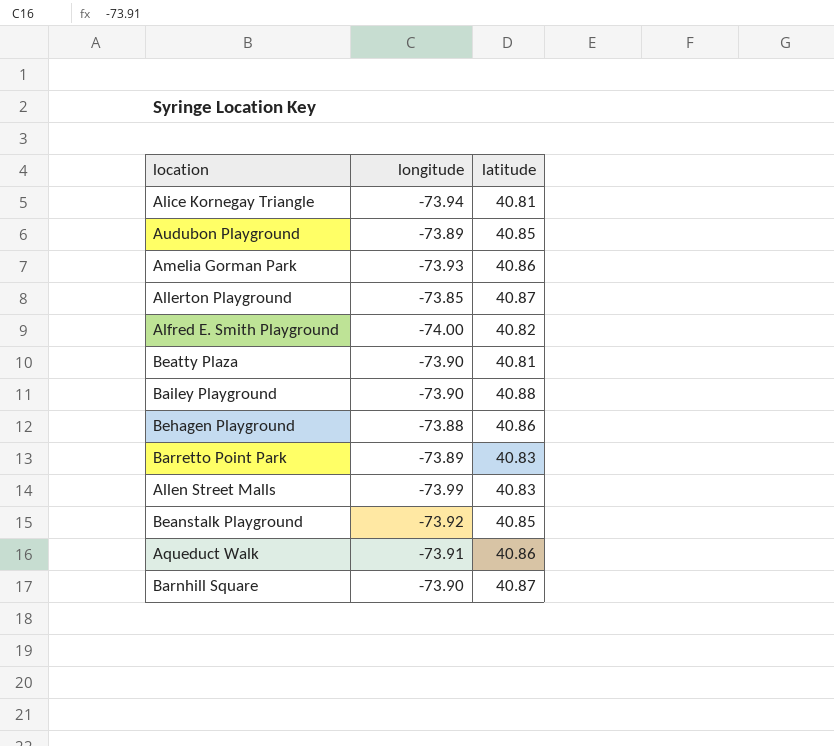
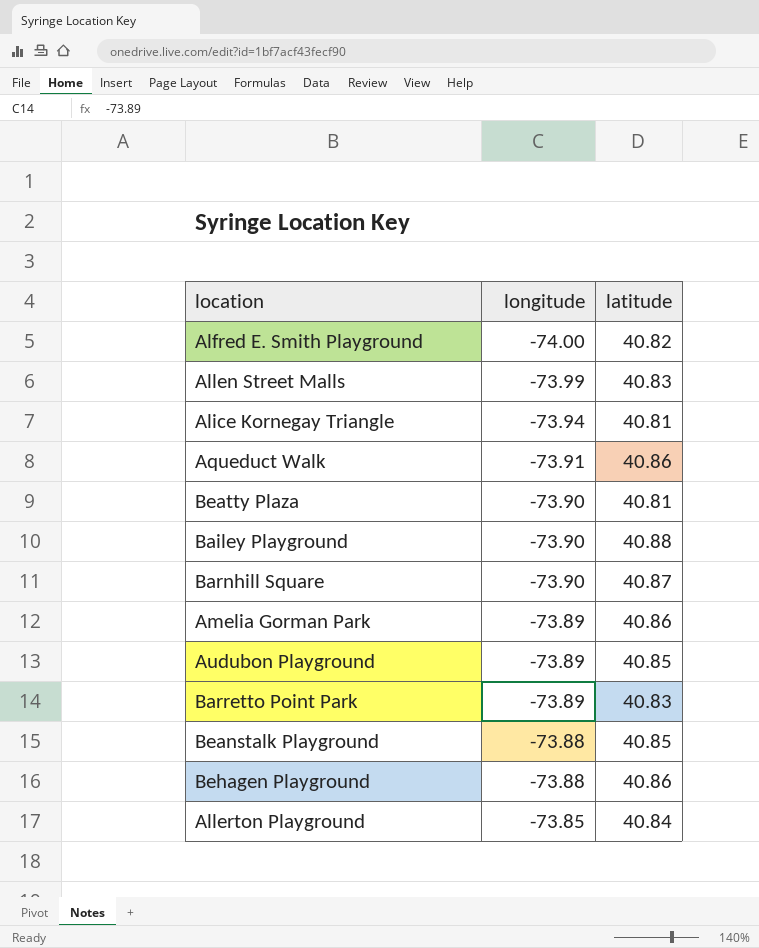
row order: none -> longitude ascending
Amelia Gorman Park | longitude: -73.93 -> -73.89
Beanstalk Playground | longitude: -73.92 -> -73.88
Allerton Playground | latitude: 40.87 -> 40.84

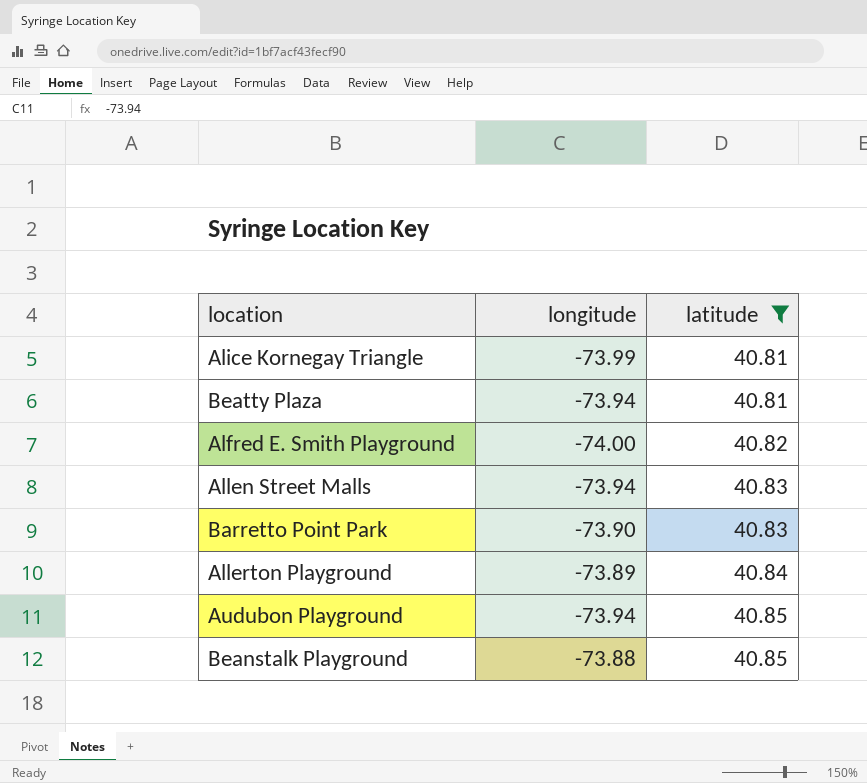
filter: none -> latitude <= 40.85
row order: longitude ascending -> latitude ascending
Alice Kornegay Triangle | longitude: -73.94 -> -73.99
Beatty Plaza | longitude: -73.90 -> -73.94
Allen Street Malls | longitude: -73.99 -> -73.94
Barretto Point Park | longitude: -73.89 -> -73.90
Allerton Playground | longitude: -73.85 -> -73.89
Audubon Playground | longitude: -73.89 -> -73.94

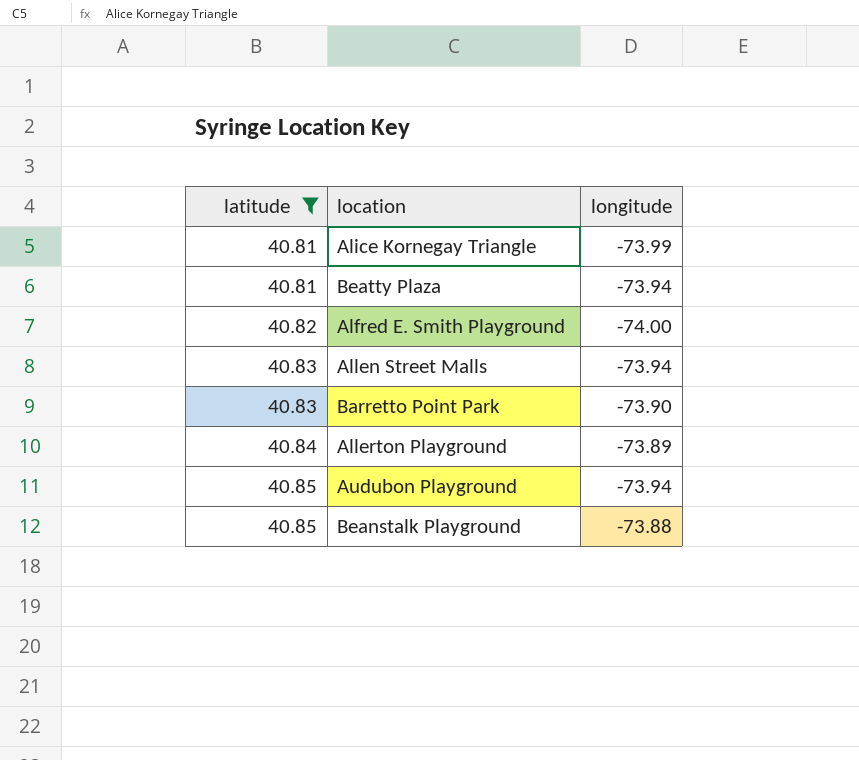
column latitude | position: 3 -> 1

